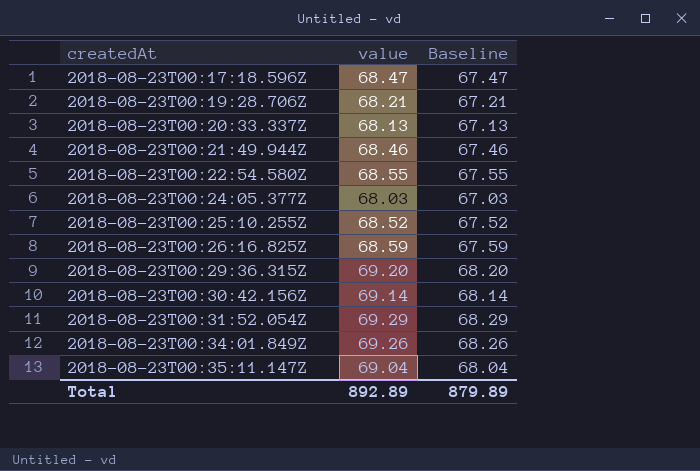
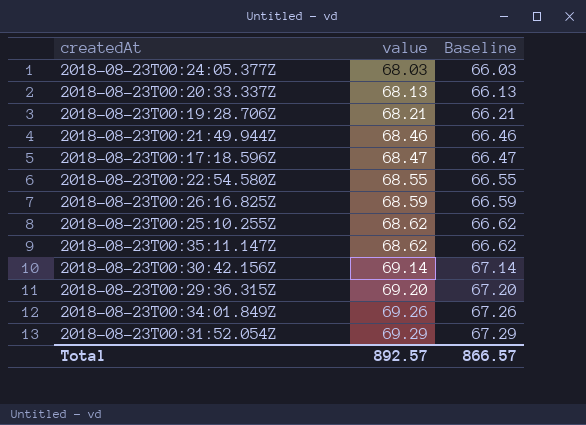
row order: createdAt ascending -> value ascending
column Baseline | formula: [value] - 1 -> [value] - 2
2018-08-23T00:25:10.255Z | value: 68.52 -> 68.62
2018-08-23T00:35:11.147Z | value: 69.04 -> 68.62
Total | value: 892.89 -> 892.57
Total | Baseline: 879.89 -> 866.57

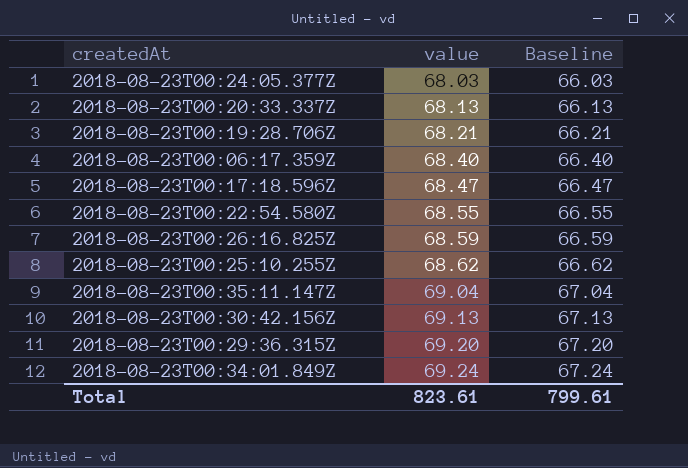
row 2018-08-23T00:21:49.944Z: 68.46 | 66.46 -> none
row 2018-08-23T00:31:52.054Z: 69.29 | 67.29 -> none
row 2018-08-23T00:06:17.359Z: none -> 68.40 | 66.40
2018-08-23T00:35:11.147Z | value: 68.62 -> 69.04
2018-08-23T00:35:11.147Z | Baseline: 66.62 -> 67.04
2018-08-23T00:30:42.156Z | value: 69.14 -> 69.13
2018-08-23T00:30:42.156Z | Baseline: 67.14 -> 67.13
2018-08-23T00:34:01.849Z | value: 69.26 -> 69.24
2018-08-23T00:34:01.849Z | Baseline: 67.26 -> 67.24
Total | value: 892.57 -> 823.61
Total | Baseline: 866.57 -> 799.61

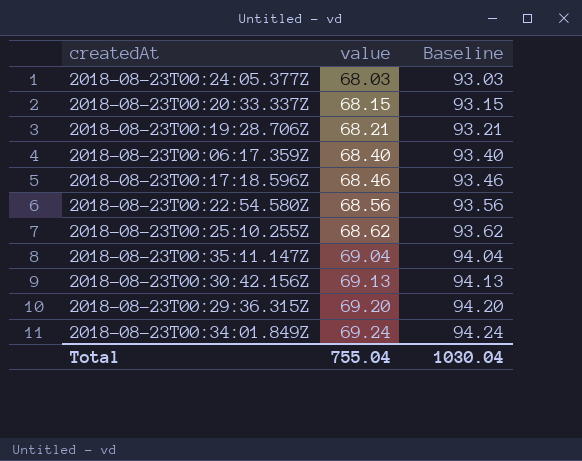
column Baseline | formula: [value] - 2 -> [value] + 25
row 2018-08-23T00:26:16.825Z: 68.59 | 66.59 -> none
2018-08-23T00:20:33.337Z | value: 68.13 -> 68.15
2018-08-23T00:17:18.596Z | value: 68.47 -> 68.46
2018-08-23T00:22:54.580Z | value: 68.55 -> 68.56
Total | value: 823.61 -> 755.04
Total | Baseline: 799.61 -> 1030.04

